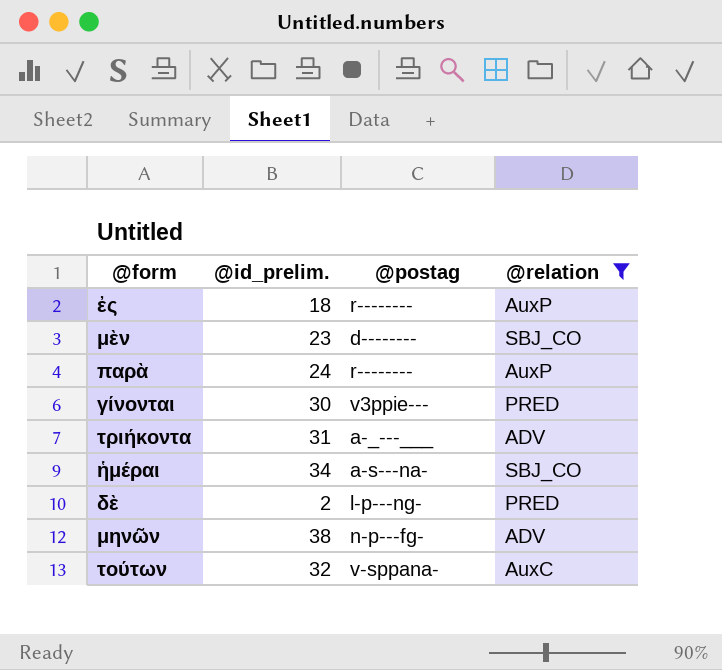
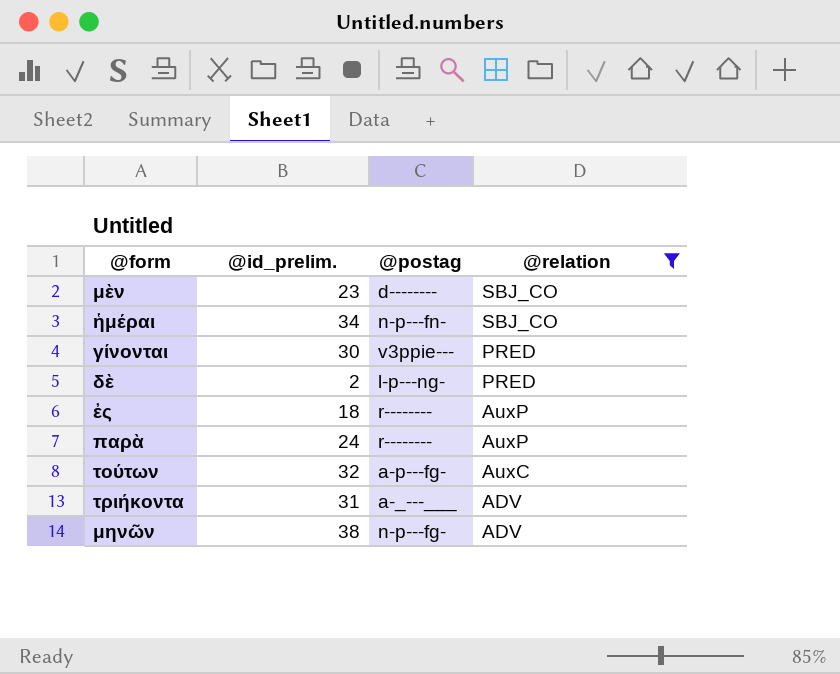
row order: none -> @relation descending
ἡμέραι | @postag: a-s---na- -> n-p---fn-
τούτων | @postag: v-sppana- -> a-p---fg-

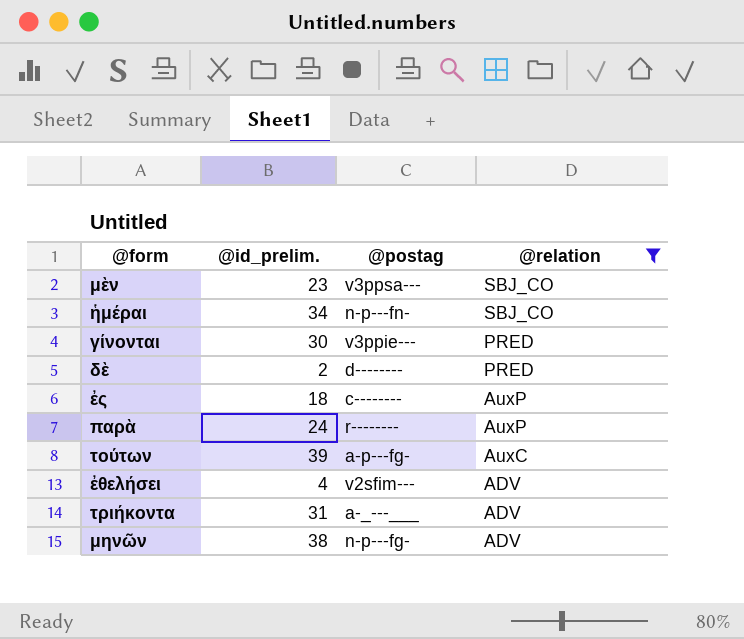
μὲν | @postag: d-------- -> v3ppsa---
δὲ | @postag: l-p---ng- -> d--------
ἐς | @postag: r-------- -> c--------
τούτων | @id_prelim.: 32 -> 39
row ἐθελήσει: none -> 4 | v2sfim--- | ADV

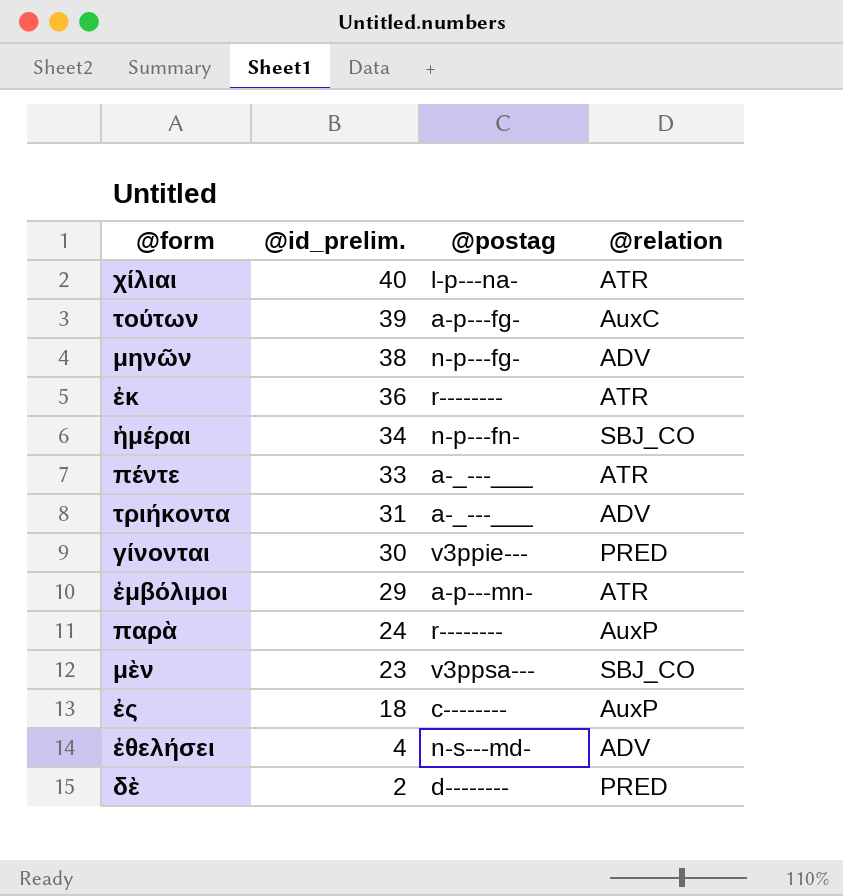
filter: @relation != ATR -> none
row order: @relation descending -> @id_prelim. descending
ἐθελήσει | @postag: v2sfim--- -> n-s---md-

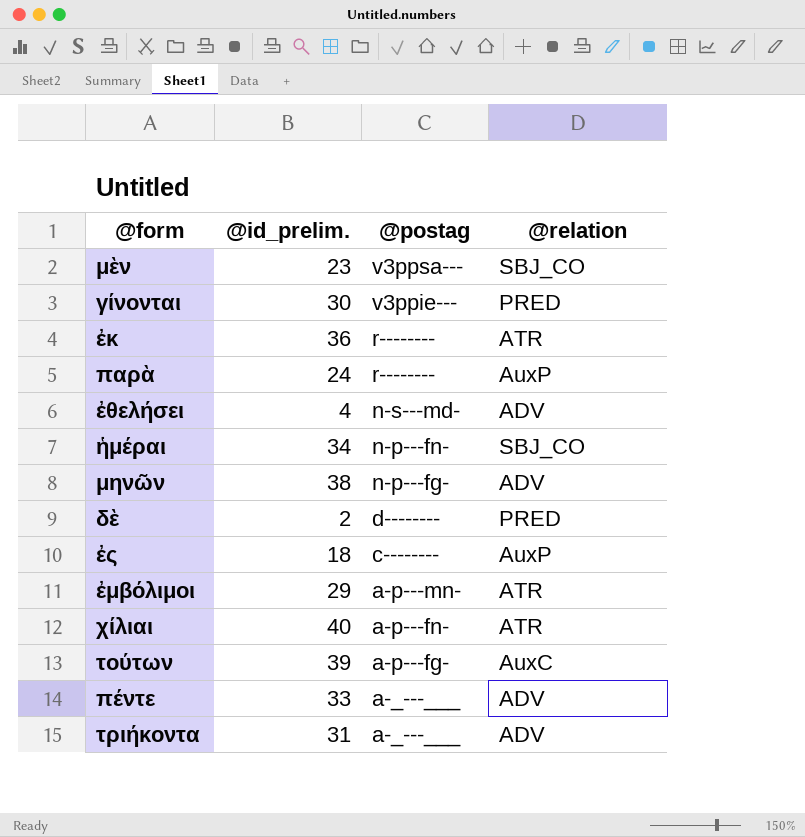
row order: @id_prelim. descending -> @postag descending
χίλιαι | @postag: l-p---na- -> a-p---fn-
πέντε | @relation: ATR -> ADV

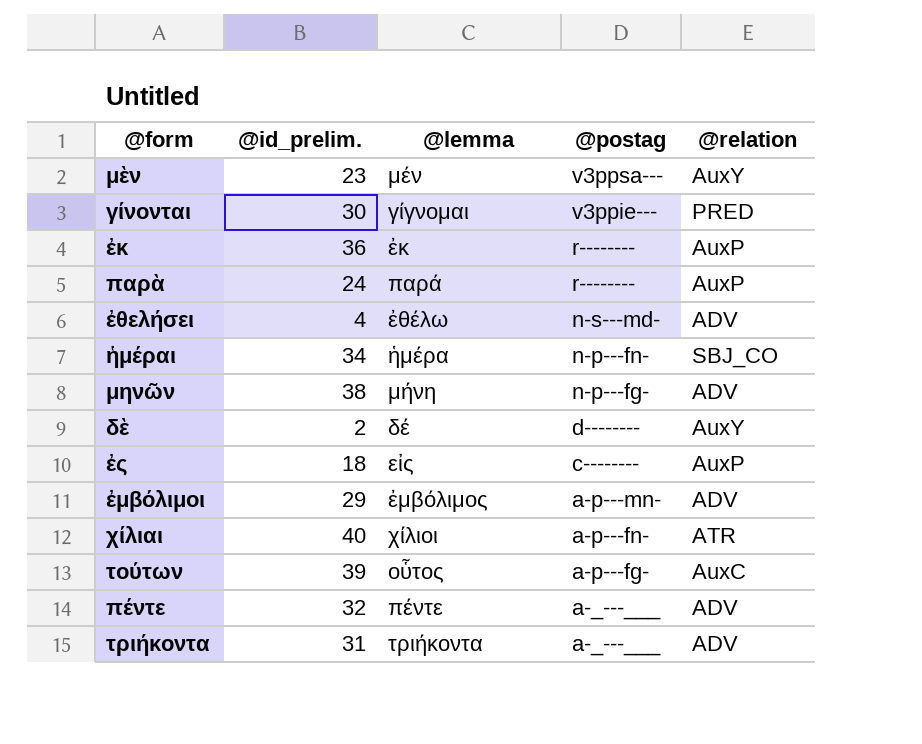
column @lemma | position: none -> 3
μὲν | @relation: SBJ_CO -> AuxY
ἐκ | @relation: ATR -> AuxP
δὲ | @relation: PRED -> AuxY
ἐμβόλιμοι | @relation: ATR -> ADV
πέντε | @id_prelim.: 33 -> 32

